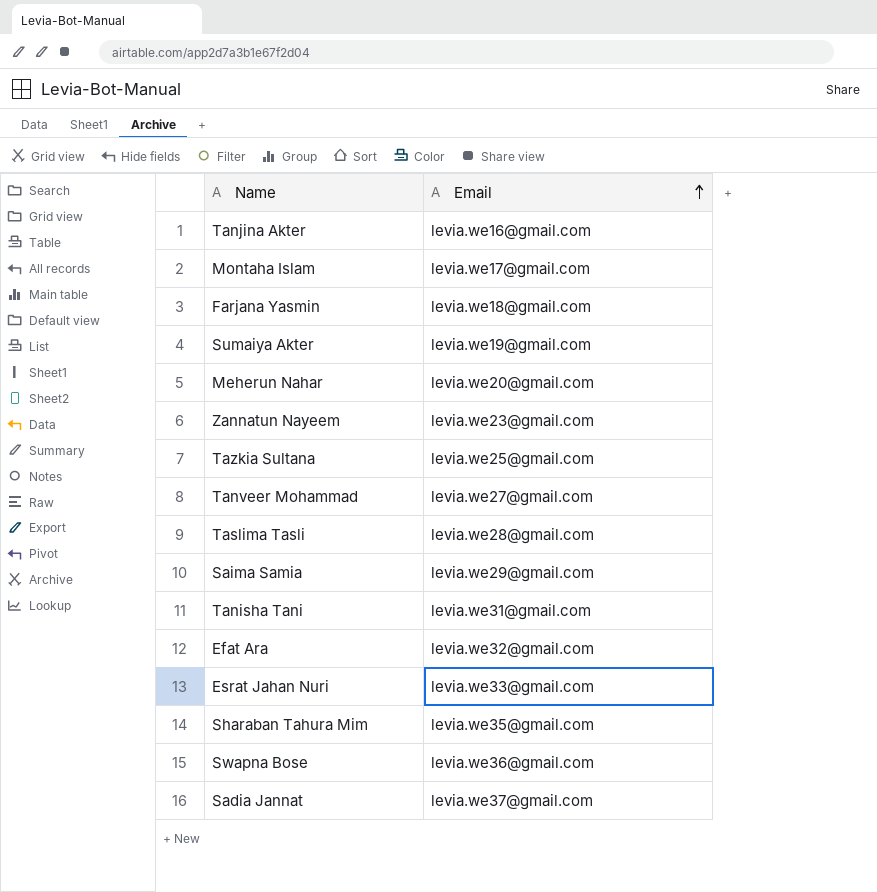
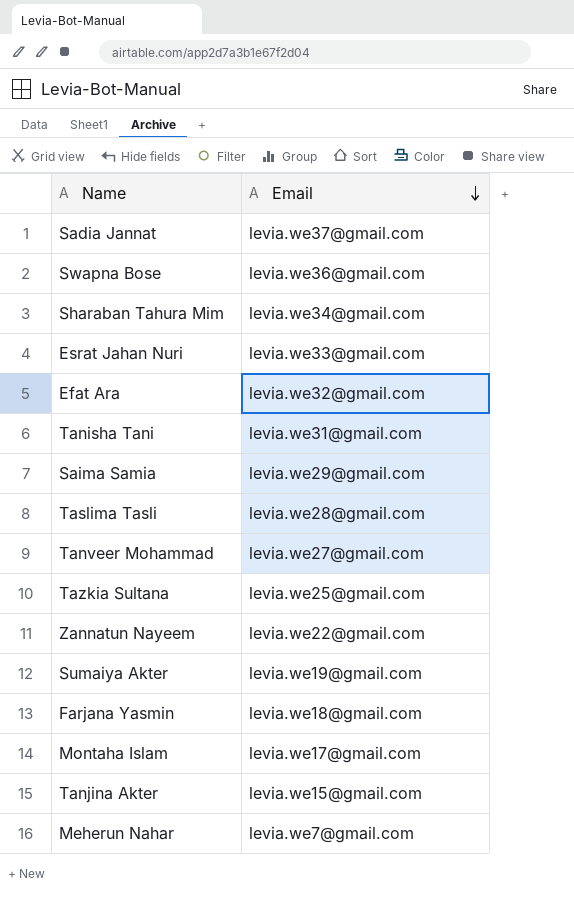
row order: Email ascending -> Email descending
Sharaban Tahura Mim | Email: levia.we35@gmail.com -> levia.we34@gmail.com
Zannatun Nayeem | Email: levia.we23@gmail.com -> levia.we22@gmail.com
Tanjina Akter | Email: levia.we16@gmail.com -> levia.we15@gmail.com
Meherun Nahar | Email: levia.we20@gmail.com -> levia.we7@gmail.com

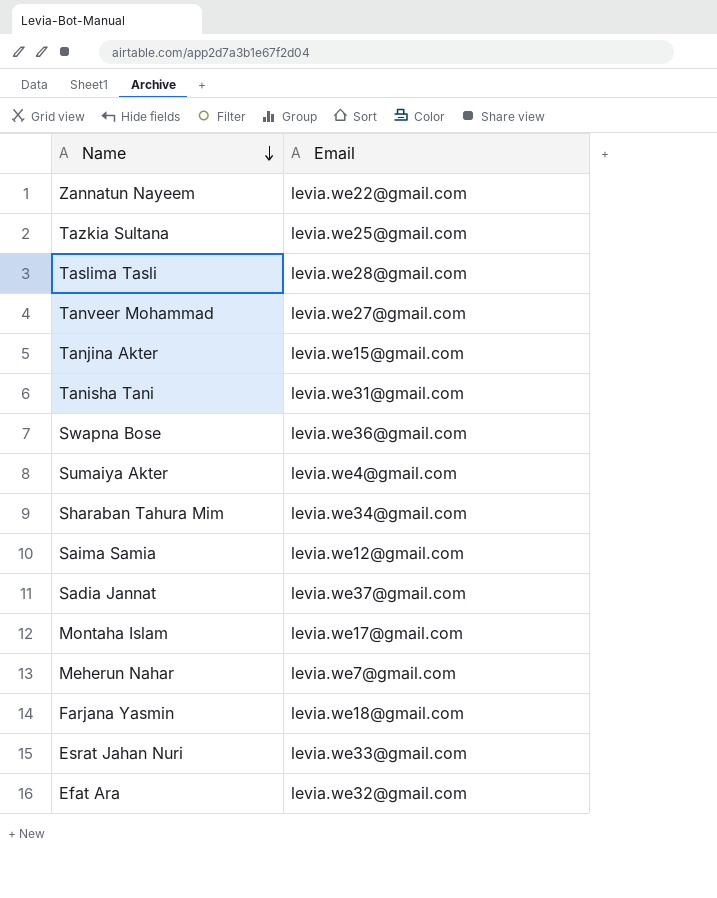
row order: Email descending -> Name descending
Sumaiya Akter | Email: levia.we19@gmail.com -> levia.we4@gmail.com
Saima Samia | Email: levia.we29@gmail.com -> levia.we12@gmail.com

